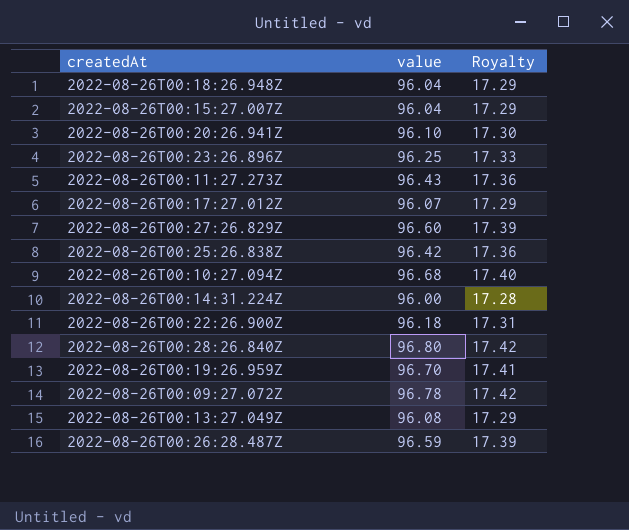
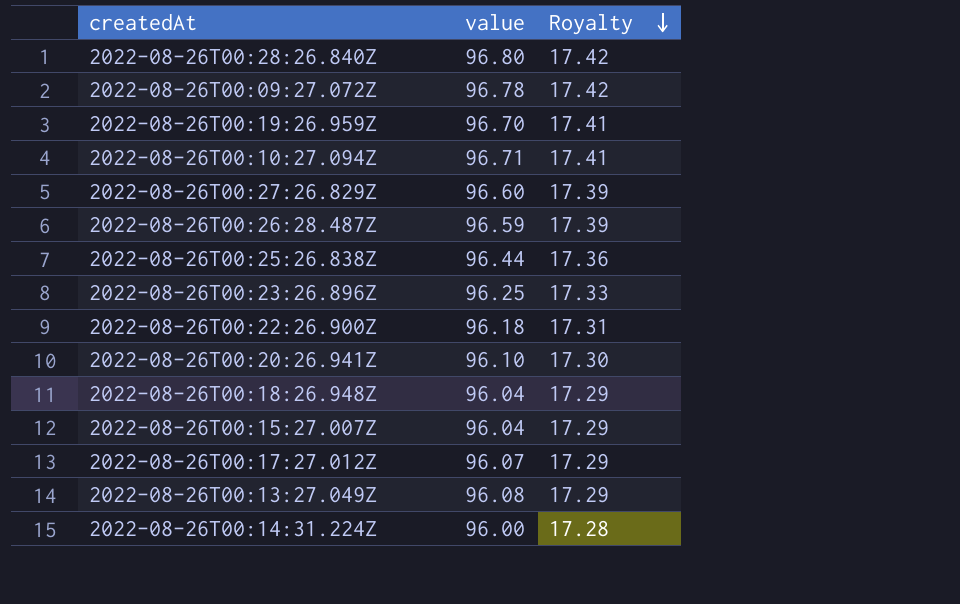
row order: none -> Royalty descending
row 2022-08-26T00:11:27.273Z: 96.43 | 17.36 -> none
2022-08-26T00:10:27.094Z | value: 96.68 -> 96.71
2022-08-26T00:10:27.094Z | Royalty: 17.40 -> 17.41
2022-08-26T00:25:26.838Z | value: 96.42 -> 96.44

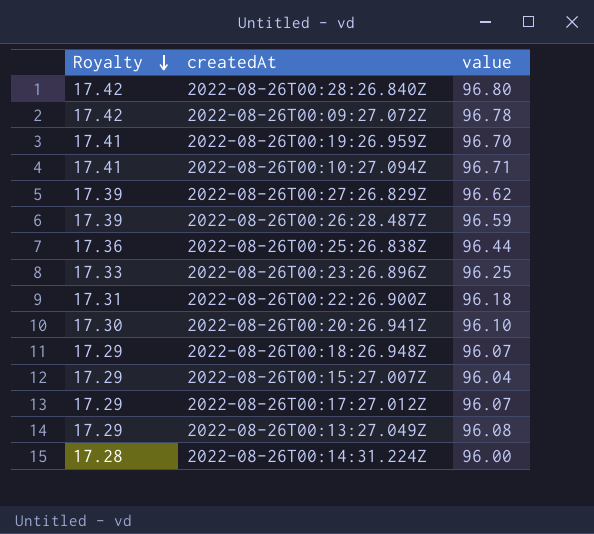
column Royalty | position: 3 -> 1
2022-08-26T00:27:26.829Z | value: 96.60 -> 96.62
2022-08-26T00:18:26.948Z | value: 96.04 -> 96.07

